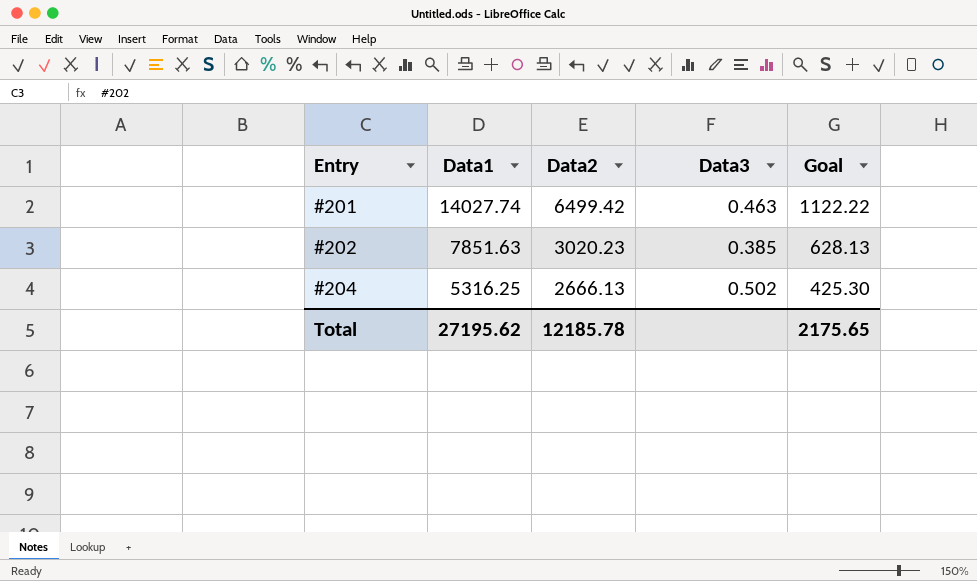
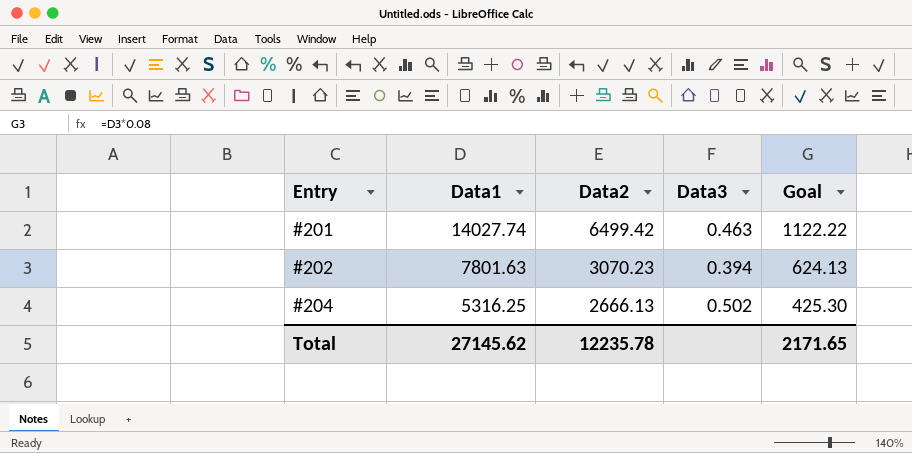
#202 | Data1: 7851.63 -> 7801.63
#202 | Data2: 3020.23 -> 3070.23
#202 | Data3: 0.385 -> 0.394
#202 | Goal: 628.13 -> 624.13
Total | Data1: 27195.62 -> 27145.62
Total | Data2: 12185.78 -> 12235.78
Total | Goal: 2175.65 -> 2171.65

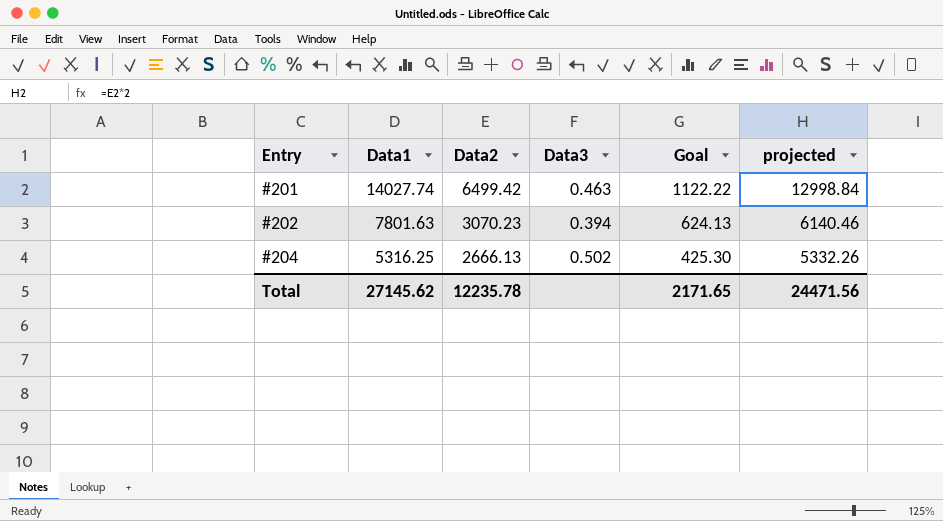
column projected | formula: none -> [Data2] * 2

